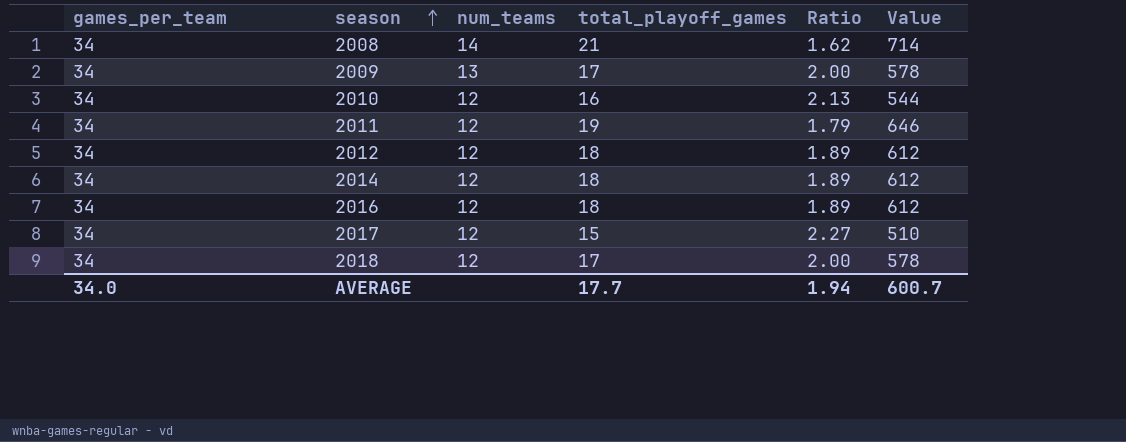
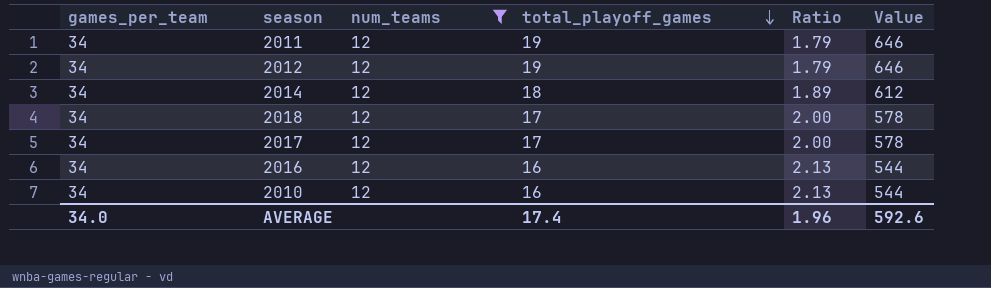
filter: none -> num_teams = 12
row order: season ascending -> total_playoff_games descending
2012 | total_playoff_games: 18 -> 19
2012 | Ratio: 1.89 -> 1.79
2012 | Value: 612 -> 646
2017 | total_playoff_games: 15 -> 17
2017 | Ratio: 2.27 -> 2.00
2017 | Value: 510 -> 578
2016 | total_playoff_games: 18 -> 16
2016 | Ratio: 1.89 -> 2.13
2016 | Value: 612 -> 544
AVERAGE | total_playoff_games: 17.7 -> 17.4
AVERAGE | Ratio: 1.94 -> 1.96
AVERAGE | Value: 600.7 -> 592.6

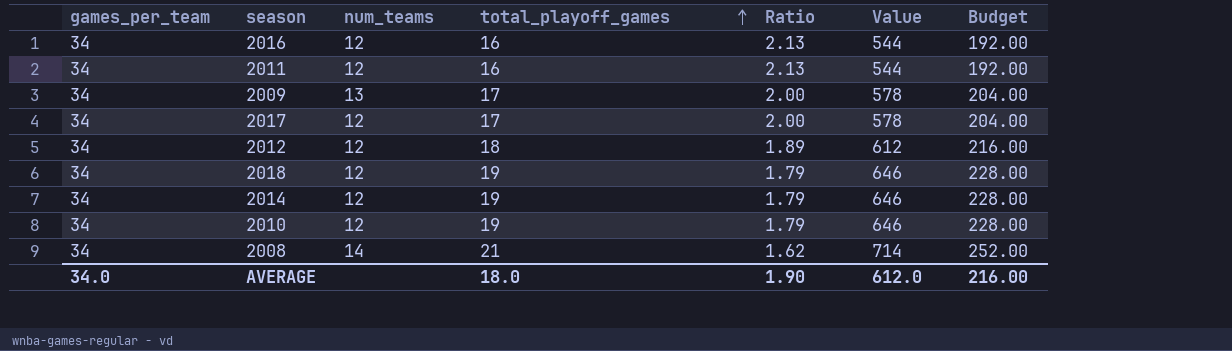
filter: num_teams = 12 -> none
row order: total_playoff_games descending -> total_playoff_games ascending
column Budget | formula: none -> [total_playoff_games] * 12
2011 | total_playoff_games: 19 -> 16
2011 | Ratio: 1.79 -> 2.13
2011 | Value: 646 -> 544
2012 | total_playoff_games: 19 -> 18
2012 | Ratio: 1.79 -> 1.89
2012 | Value: 646 -> 612
2018 | total_playoff_games: 17 -> 19
2018 | Ratio: 2.00 -> 1.79
2018 | Value: 578 -> 646
2014 | total_playoff_games: 18 -> 19
2014 | Ratio: 1.89 -> 1.79
2014 | Value: 612 -> 646
2010 | total_playoff_games: 16 -> 19
2010 | Ratio: 2.13 -> 1.79
2010 | Value: 544 -> 646
AVERAGE | total_playoff_games: 17.4 -> 18.0
AVERAGE | Ratio: 1.96 -> 1.90
AVERAGE | Value: 592.6 -> 612.0

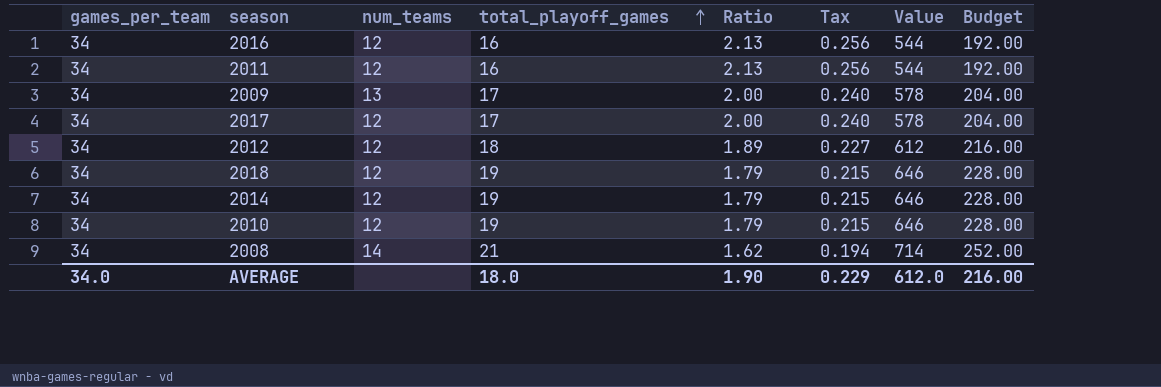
column Tax | formula: none -> [Ratio] * 0.12

